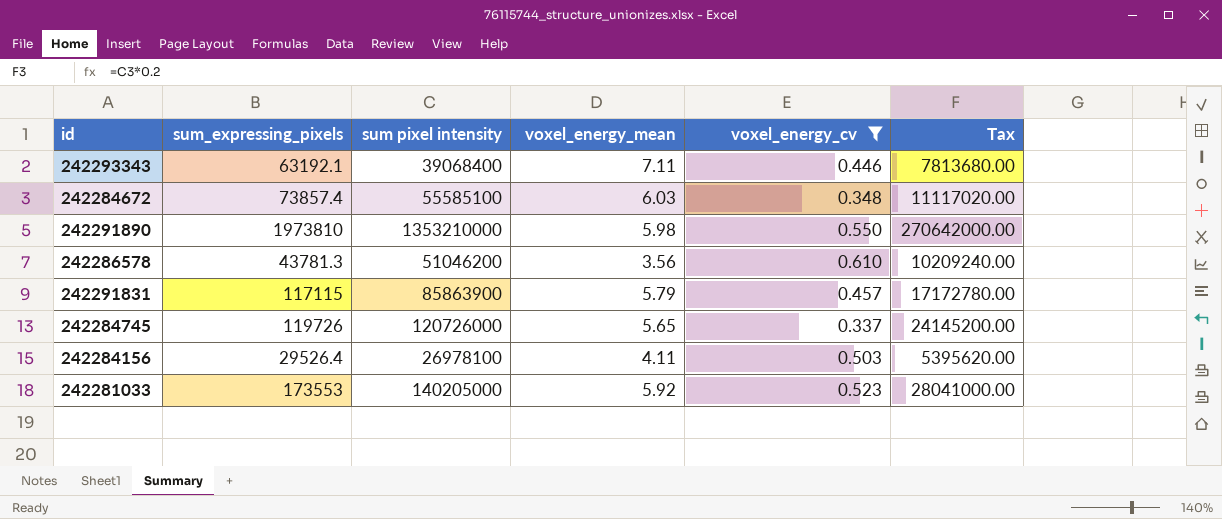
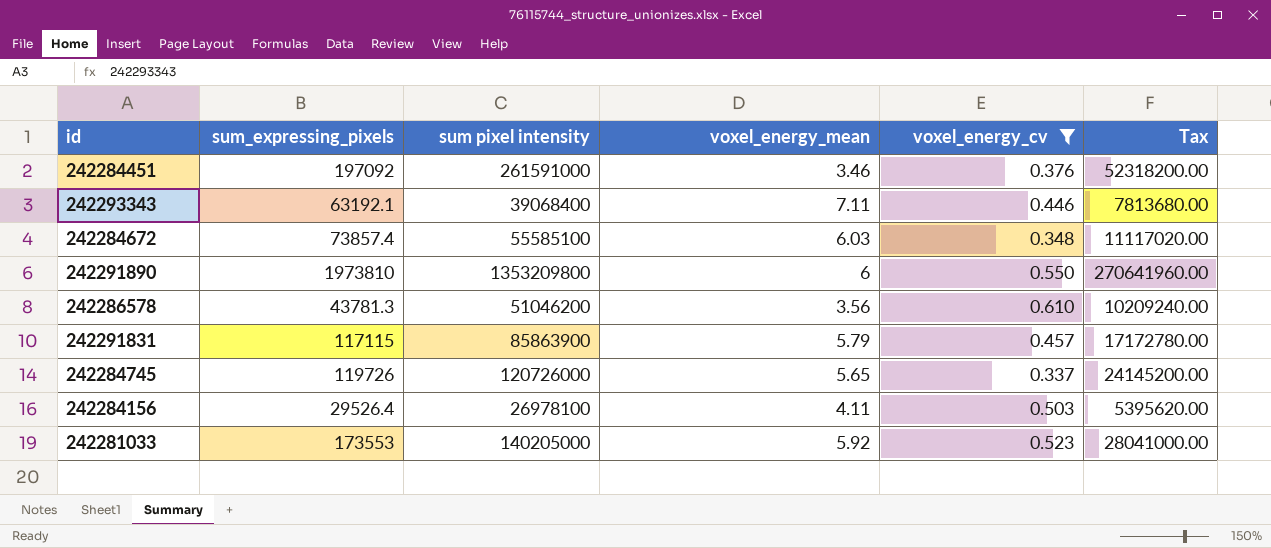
row 242284451: none -> 197092 | 261591000 | 3.46 | 0.376 | 52318200.00
242291890 | sum pixel intensity: 1353210000 -> 1353209800
242291890 | voxel_energy_mean: 5.98 -> 6
242291890 | Tax: 270642000.00 -> 270641960.00

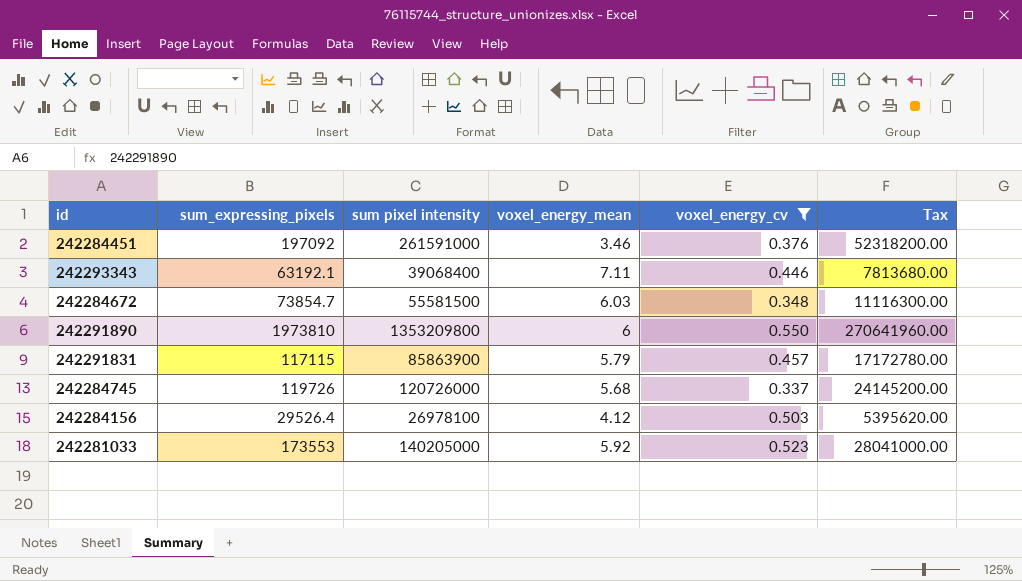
row 242286578: 43781.3 | 51046200 | 3.56 | 0.610 | 10209240.00 -> none
242284672 | sum_expressing_pixels: 73857.4 -> 73854.7
242284672 | sum pixel intensity: 55585100 -> 55581500
242284672 | Tax: 11117020.00 -> 11116300.00
242284745 | voxel_energy_mean: 5.65 -> 5.68
242284156 | voxel_energy_mean: 4.11 -> 4.12

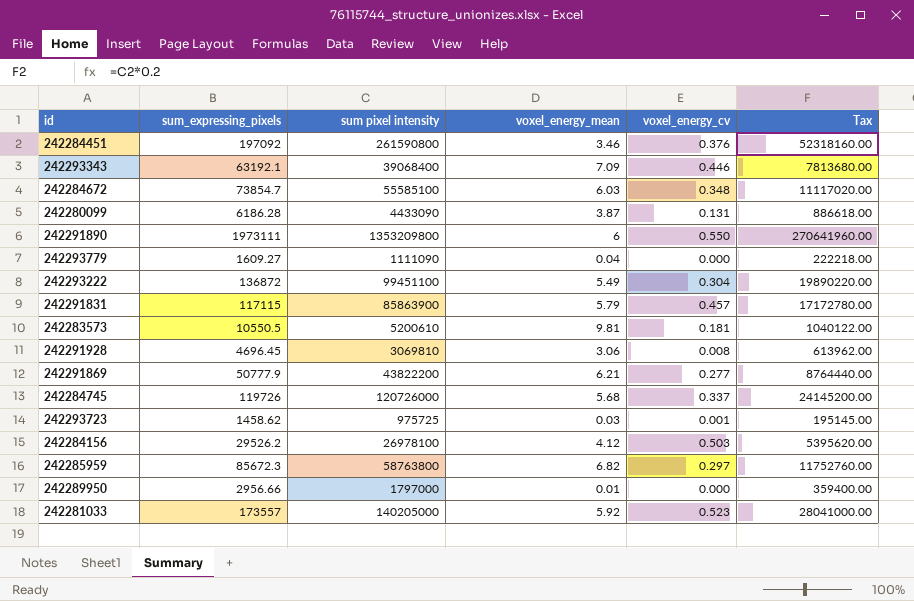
filter: voxel_energy_cv >= 0.337 -> none
242284451 | sum pixel intensity: 261591000 -> 261590800
242284451 | Tax: 52318200.00 -> 52318160.00
242293343 | voxel_energy_mean: 7.11 -> 7.09
242284672 | sum pixel intensity: 55581500 -> 55585100
242284672 | Tax: 11116300.00 -> 11117020.00
242291890 | sum_expressing_pixels: 1973810 -> 1973111
242284156 | sum_expressing_pixels: 29526.4 -> 29526.2
242281033 | sum_expressing_pixels: 173553 -> 173557

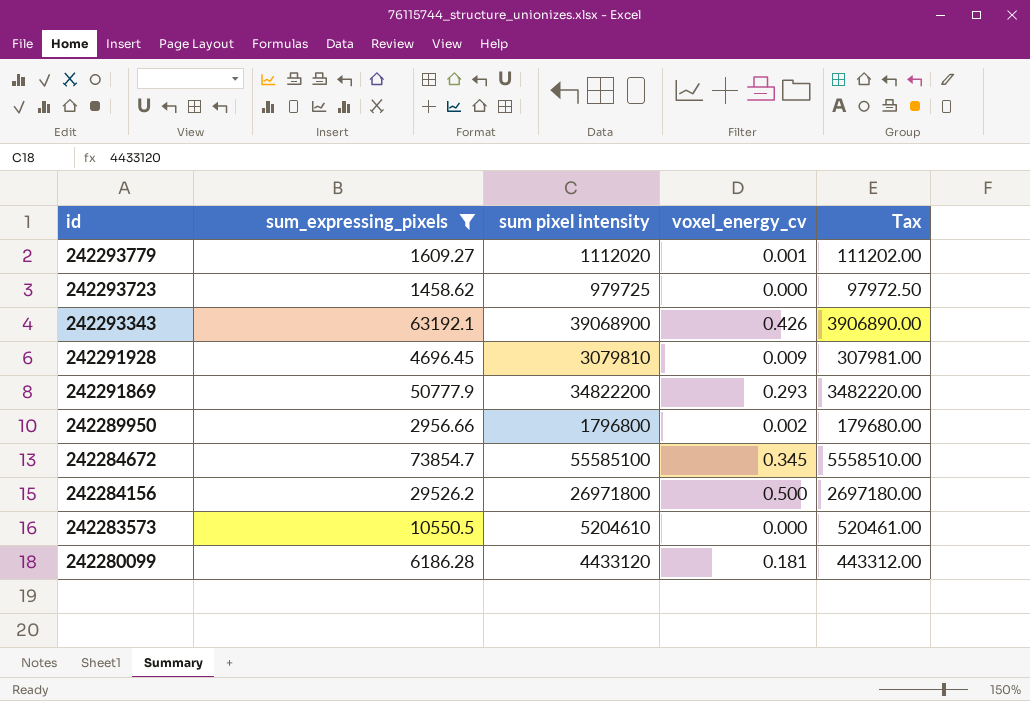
filter: none -> sum_expressing_pixels <= 73854.7
row order: none -> id descending
column voxel_energy_mean | position: 4 -> none
column Tax | formula: [sum pixel intensity] * 0.2 -> [sum pixel intensity] * 0.1
242293779 | sum pixel intensity: 1111090 -> 1112020
242293779 | voxel_energy_cv: 0.000 -> 0.001
242293723 | sum pixel intensity: 975725 -> 979725
242293723 | voxel_energy_cv: 0.001 -> 0.000
242293343 | sum pixel intensity: 39068400 -> 39068900
242293343 | voxel_energy_cv: 0.446 -> 0.426
242291928 | sum pixel intensity: 3069810 -> 3079810
242291928 | voxel_energy_cv: 0.008 -> 0.009
242291869 | sum pixel intensity: 43822200 -> 34822200
242291869 | voxel_energy_cv: 0.277 -> 0.293
242289950 | sum pixel intensity: 1797000 -> 1796800
242289950 | voxel_energy_cv: 0.000 -> 0.002
242284672 | voxel_energy_cv: 0.348 -> 0.345
242284156 | sum pixel intensity: 26978100 -> 26971800
242284156 | voxel_energy_cv: 0.503 -> 0.500
242283573 | sum pixel intensity: 5200610 -> 5204610
242283573 | voxel_energy_cv: 0.181 -> 0.000
242280099 | sum pixel intensity: 4433090 -> 4433120
242280099 | voxel_energy_cv: 0.131 -> 0.181

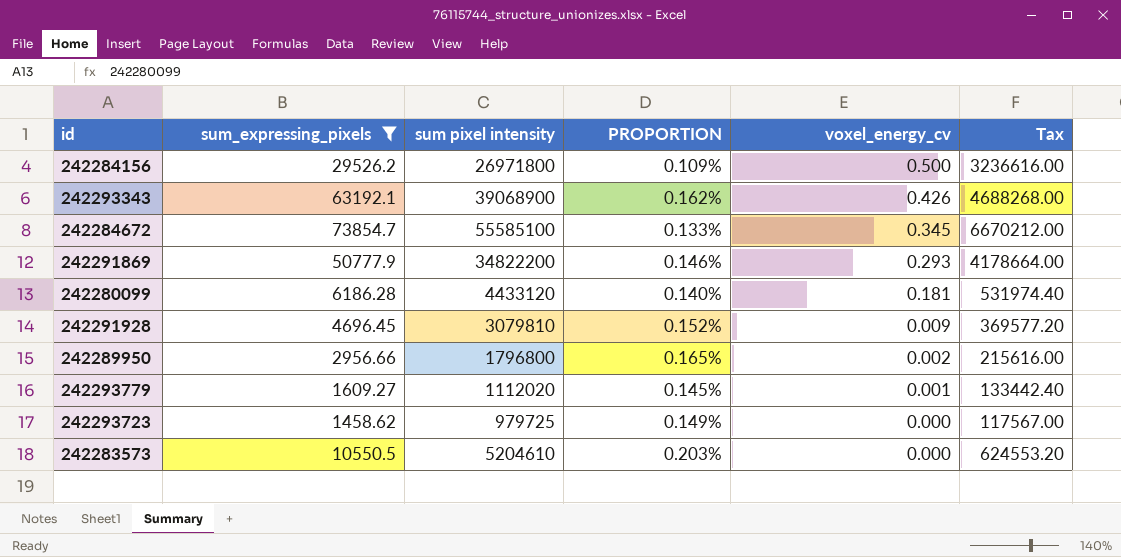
row order: id descending -> voxel_energy_cv descending
column PROPORTION | formula: none -> [sum_expressing_pixels] / [sum pixel intensity]
column Tax | formula: [sum pixel intensity] * 0.1 -> [sum pixel intensity] * 0.12

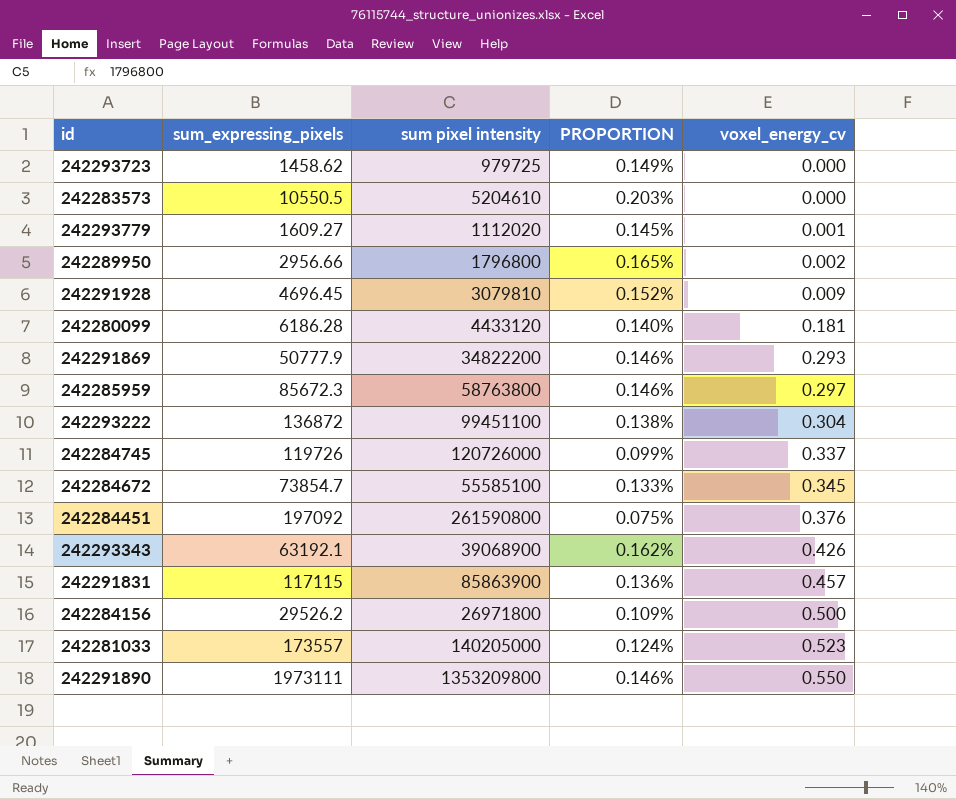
filter: sum_expressing_pixels <= 73854.7 -> none
row order: voxel_energy_cv descending -> voxel_energy_cv ascending
column Tax | formula: [sum pixel intensity] * 0.12 -> none

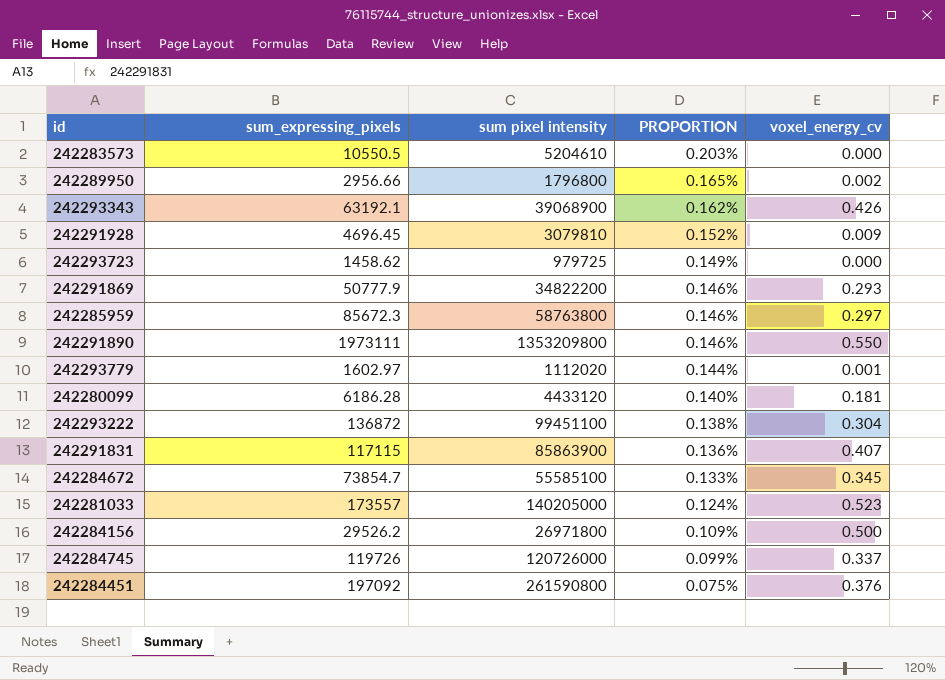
row order: voxel_energy_cv ascending -> PROPORTION descending
242293779 | sum_expressing_pixels: 1609.27 -> 1602.97
242293779 | PROPORTION: 0.145% -> 0.144%
242291831 | voxel_energy_cv: 0.457 -> 0.407

